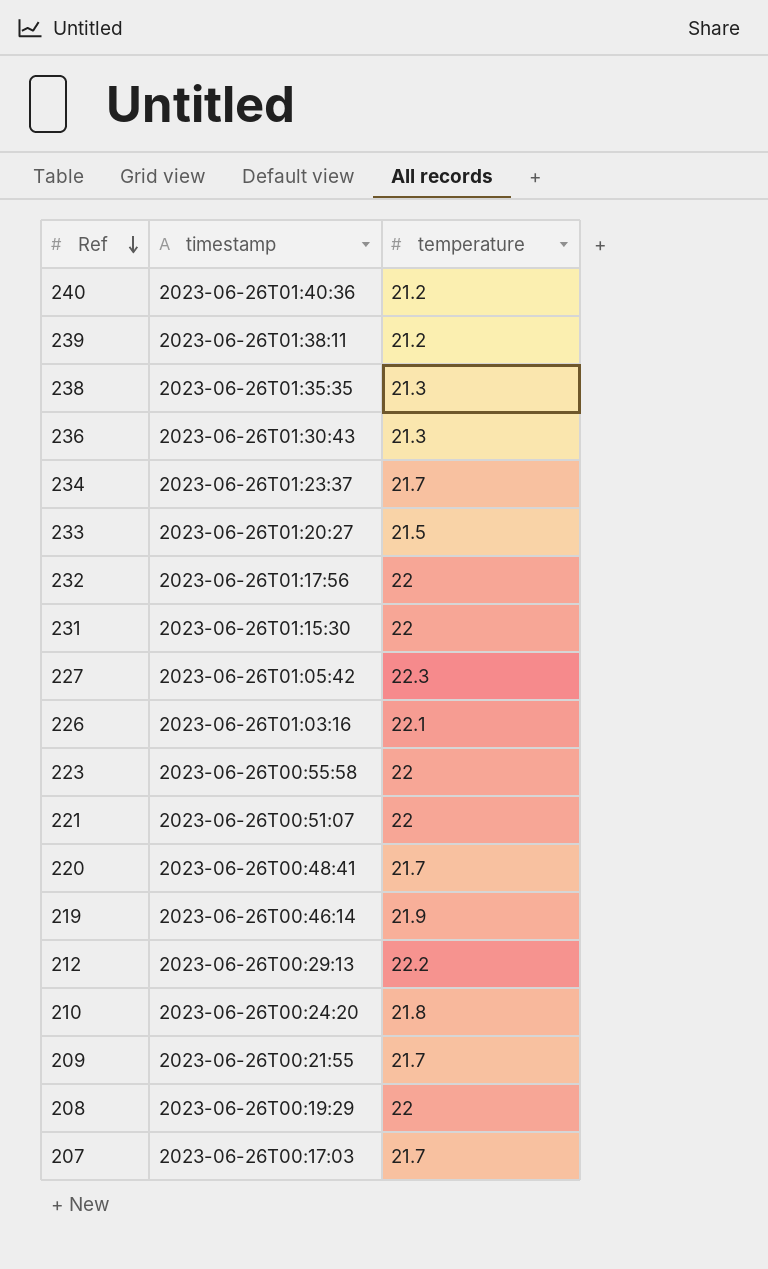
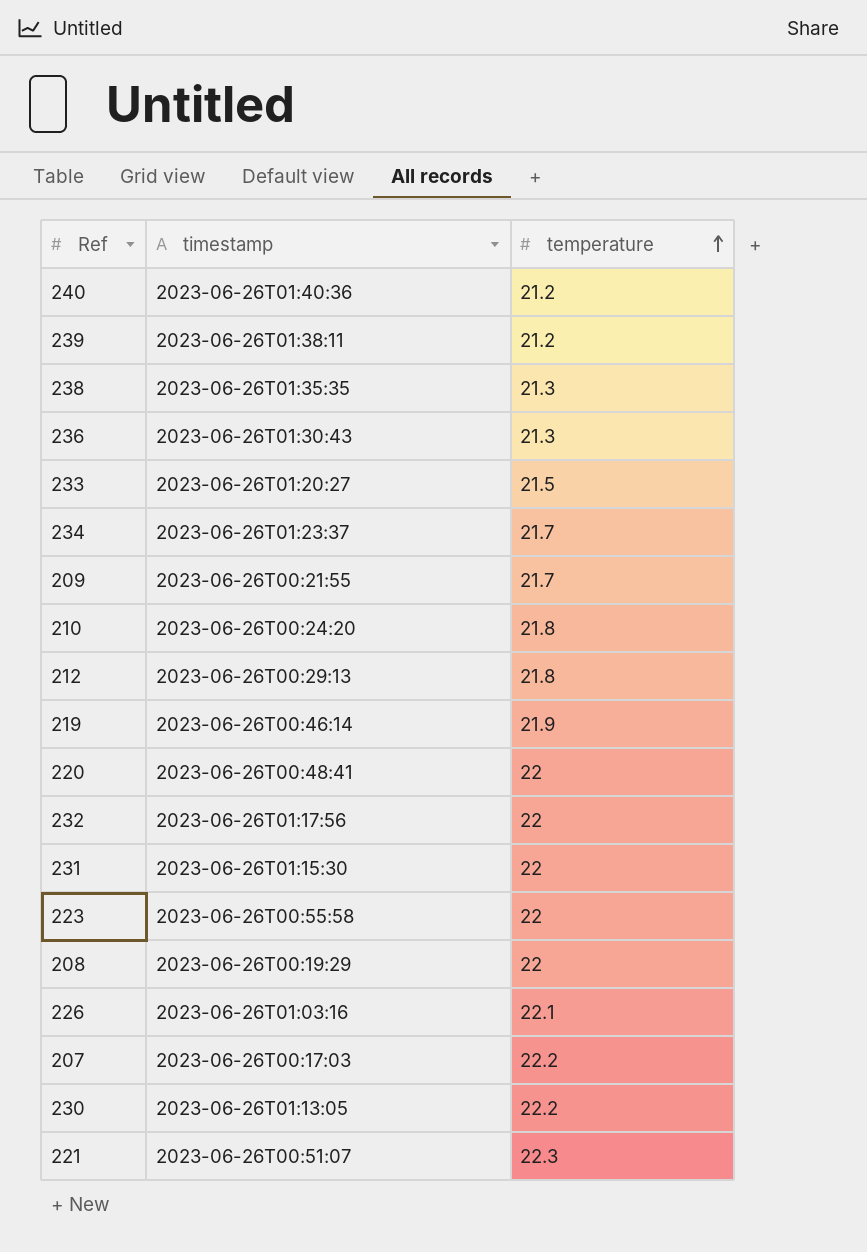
row order: Ref descending -> temperature ascending
row 227: 2023-06-26T01:05:42 | 22.3 -> none
212 | temperature: 22.2 -> 21.8
220 | temperature: 21.7 -> 22
207 | temperature: 21.7 -> 22.2
row 230: none -> 2023-06-26T01:13:05 | 22.2
221 | temperature: 22 -> 22.3

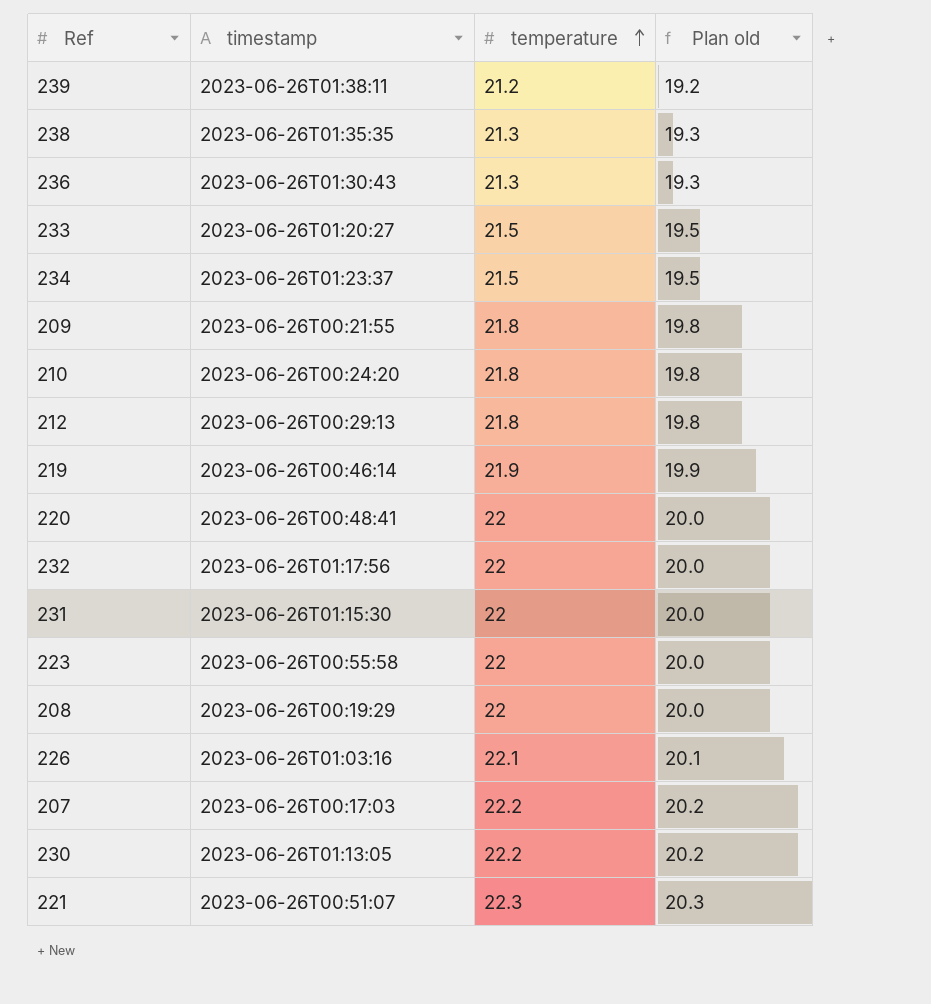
column Plan old | formula: none -> [temperature] - 2
row 240: 2023-06-26T01:40:36 | 21.2 -> none
234 | temperature: 21.7 -> 21.5
209 | temperature: 21.7 -> 21.8

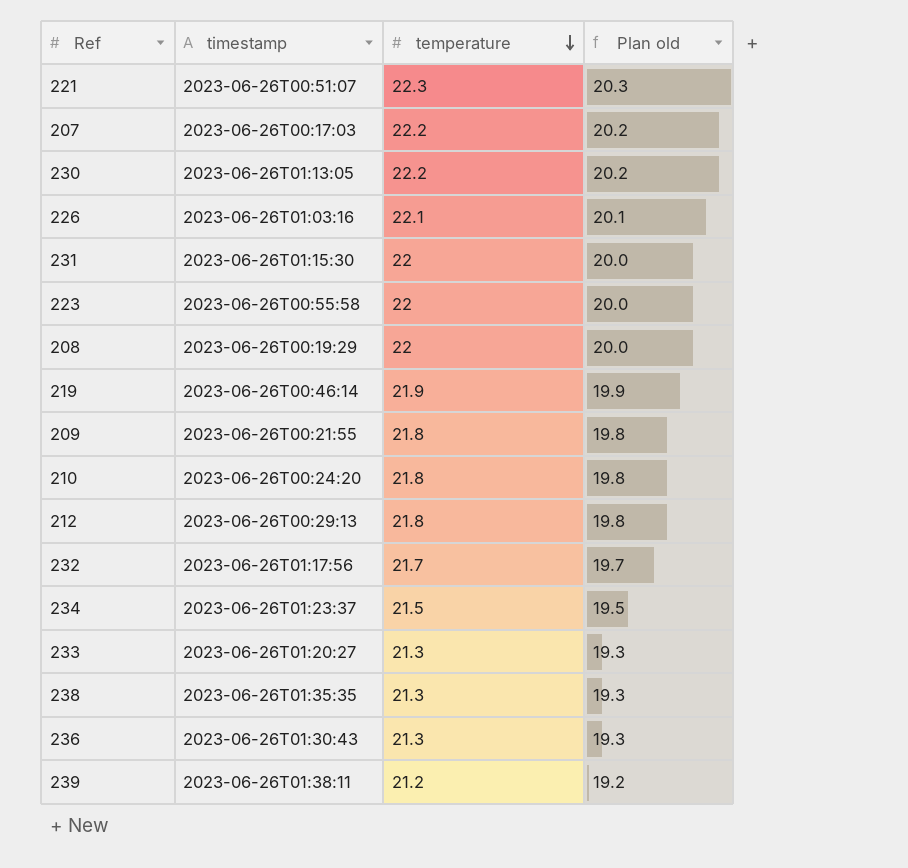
row order: temperature ascending -> temperature descending
row 220: 2023-06-26T00:48:41 | 22 | 20.0 -> none
232 | temperature: 22 -> 21.7
232 | Plan old: 20.0 -> 19.7
233 | temperature: 21.5 -> 21.3
233 | Plan old: 19.5 -> 19.3

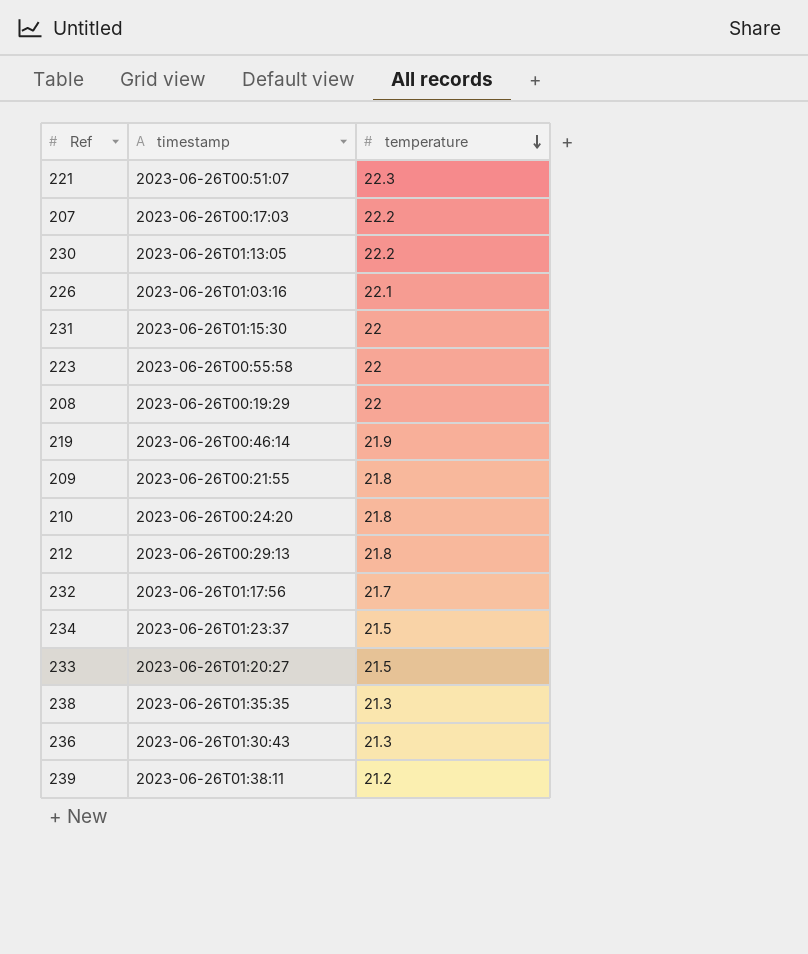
column Plan old | formula: [temperature] - 2 -> none
233 | temperature: 21.3 -> 21.5

